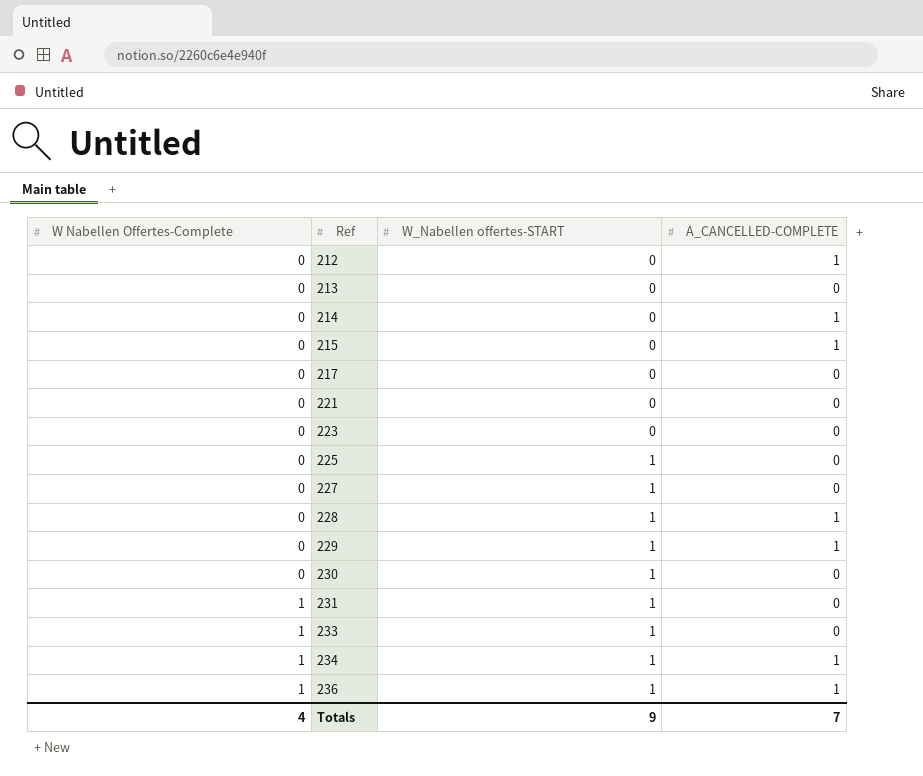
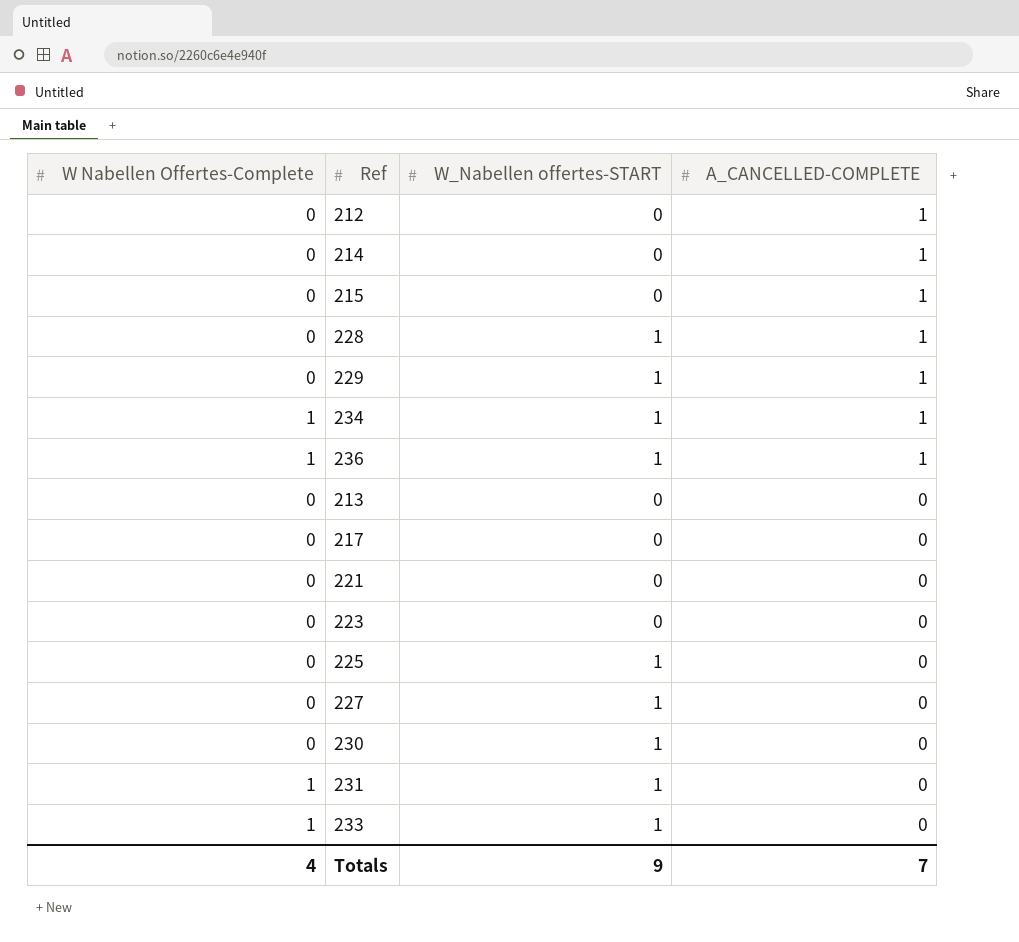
row order: W Nabellen Offertes-Complete ascending -> A_CANCELLED-COMPLETE descending

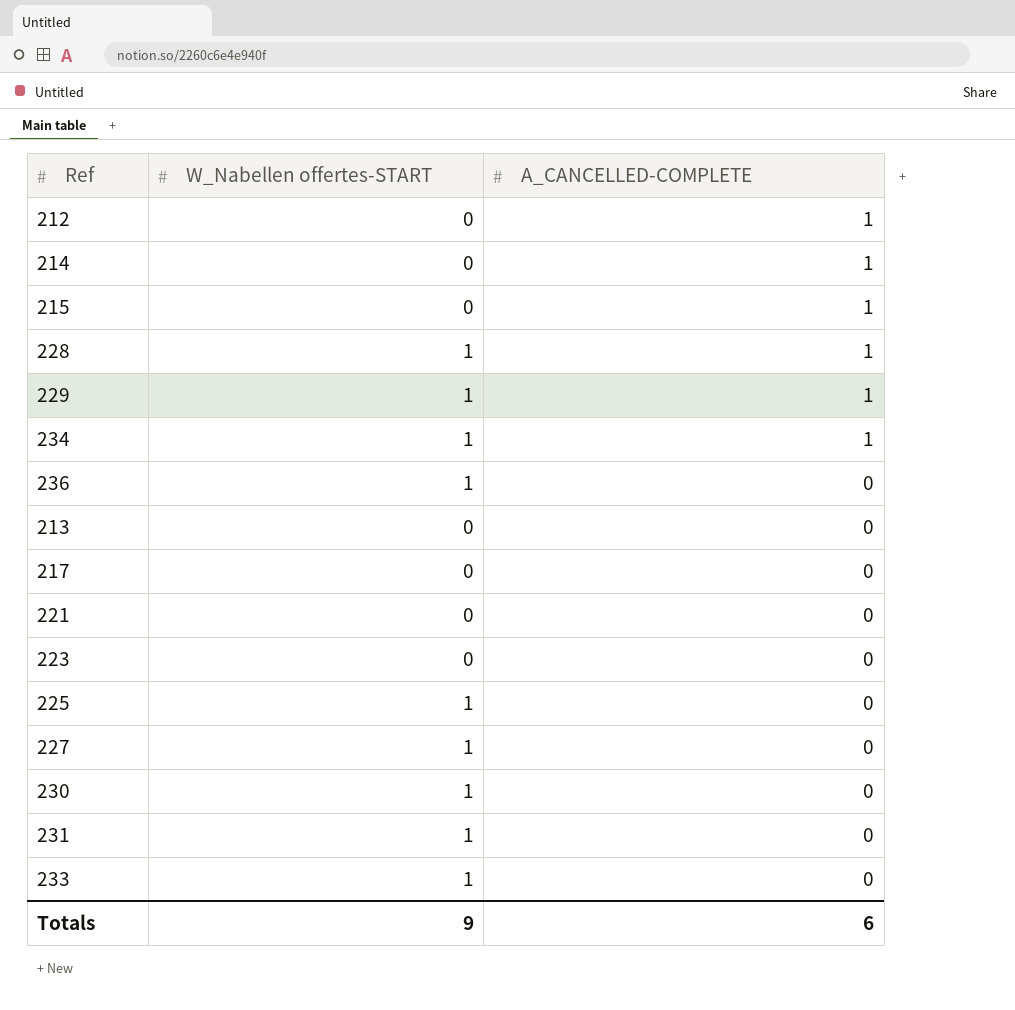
column W Nabellen Offertes-Complete | position: 1 -> none
236 | A_CANCELLED-COMPLETE: 1 -> 0
Totals | A_CANCELLED-COMPLETE: 7 -> 6

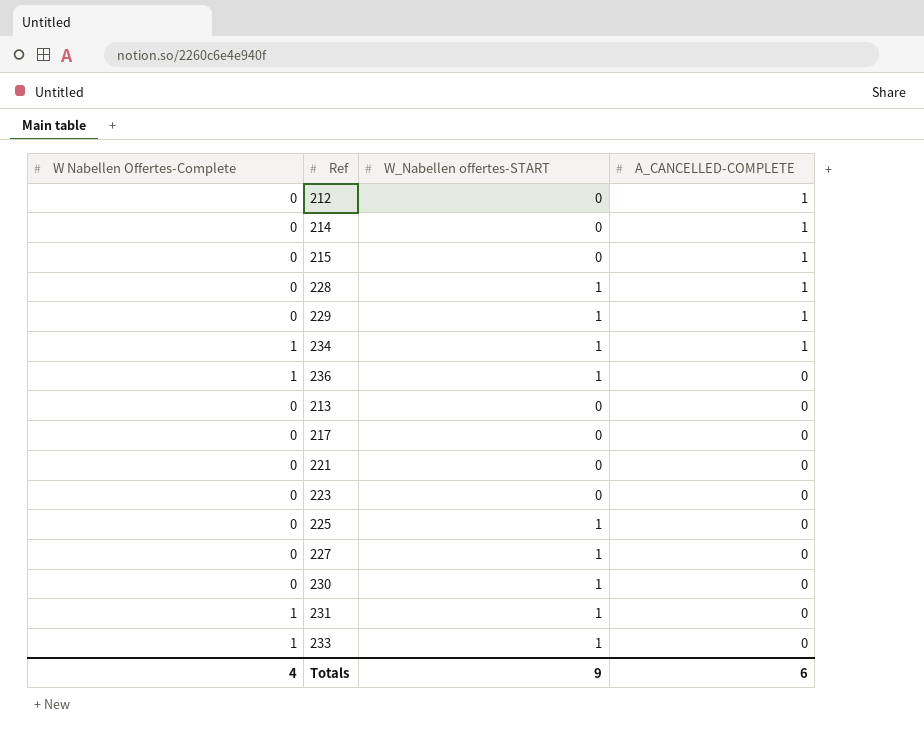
column W Nabellen Offertes-Complete | position: none -> 1

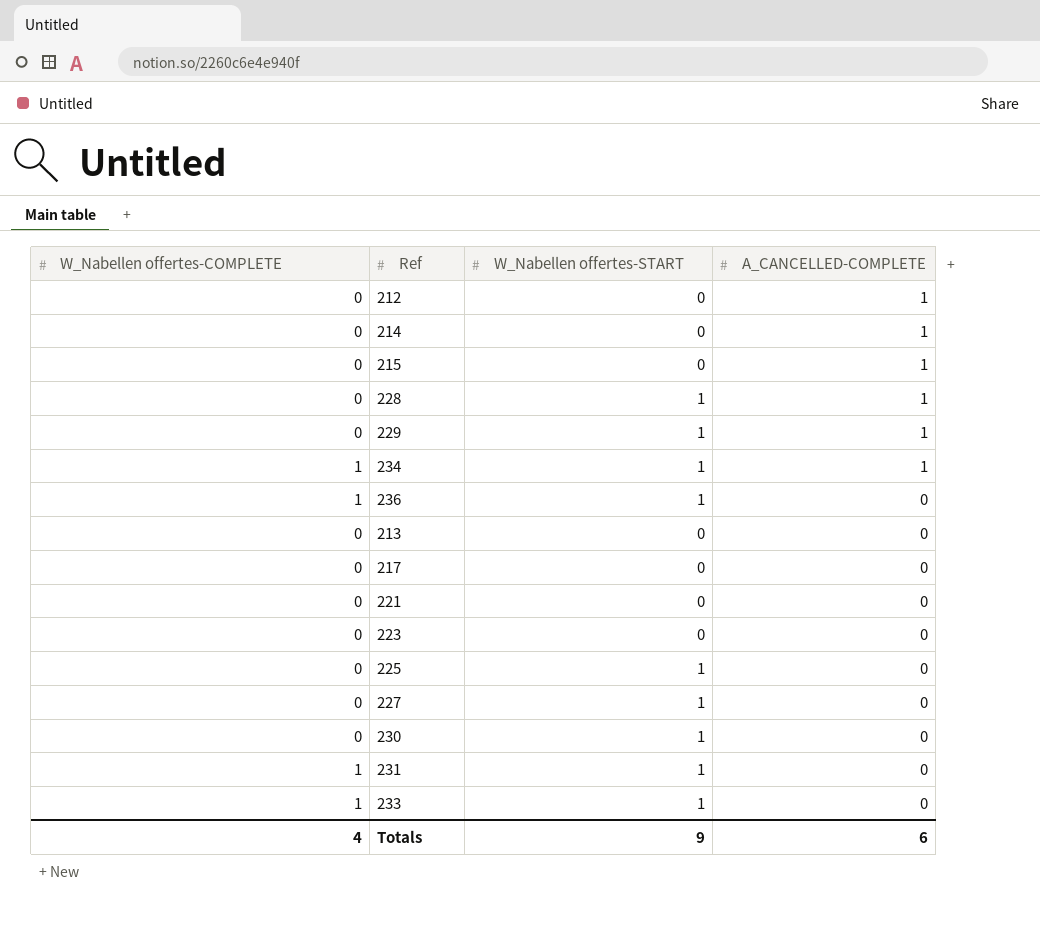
column name: W Nabellen Offertes-Complete -> W_Nabellen offertes-COMPLETE

